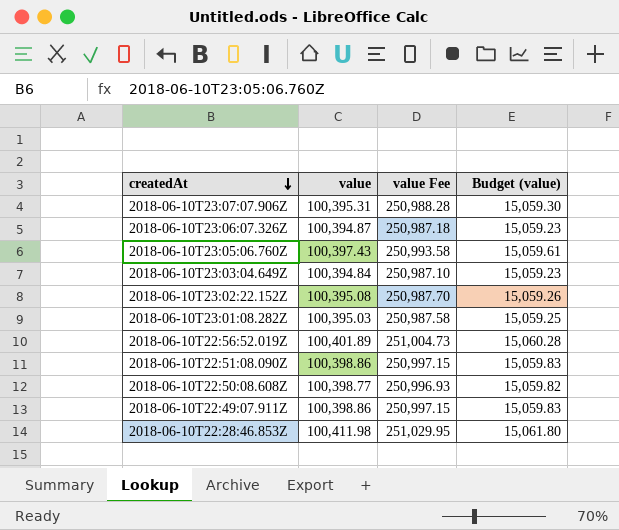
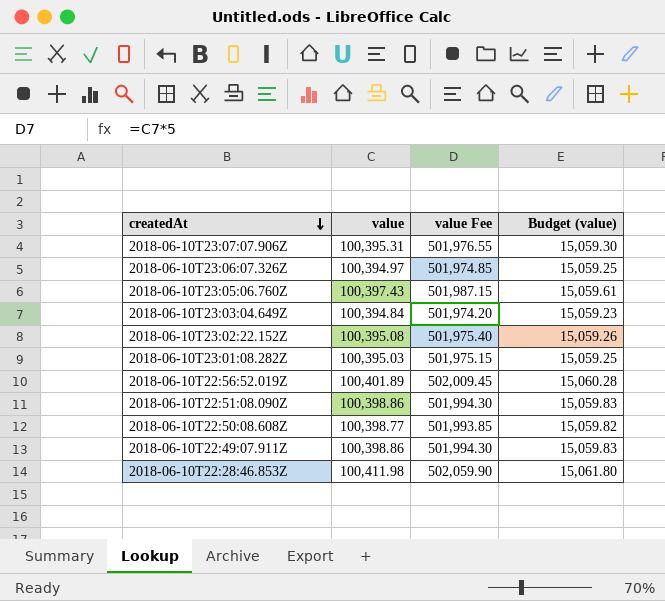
column value Fee | formula: [value] * 2.5 -> [value] * 5
2018-06-10T23:06:07.326Z | value: 100,394.87 -> 100,394.97
2018-06-10T23:06:07.326Z | Budget (value): 15,059.23 -> 15,059.25

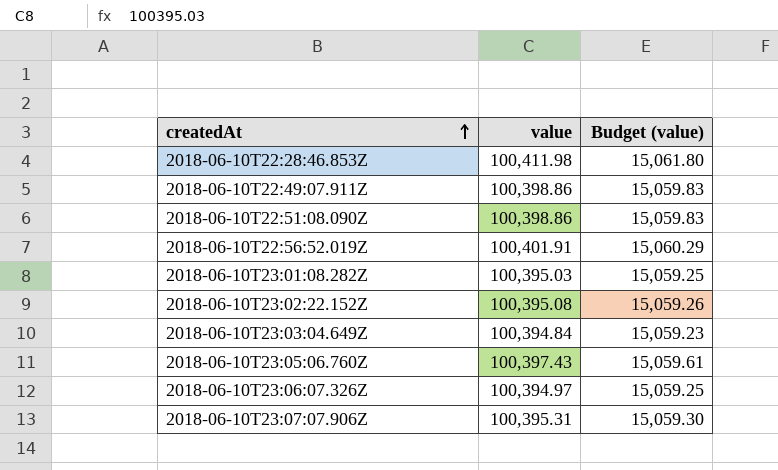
row order: createdAt descending -> createdAt ascending
column value Fee | formula: [value] * 5 -> none
row 2018-06-10T22:50:08.608Z: 100,398.77 | 501,993.85 | 15,059.82 -> none
2018-06-10T22:56:52.019Z | value: 100,401.89 -> 100,401.91
2018-06-10T22:56:52.019Z | Budget (value): 15,060.28 -> 15,060.29

